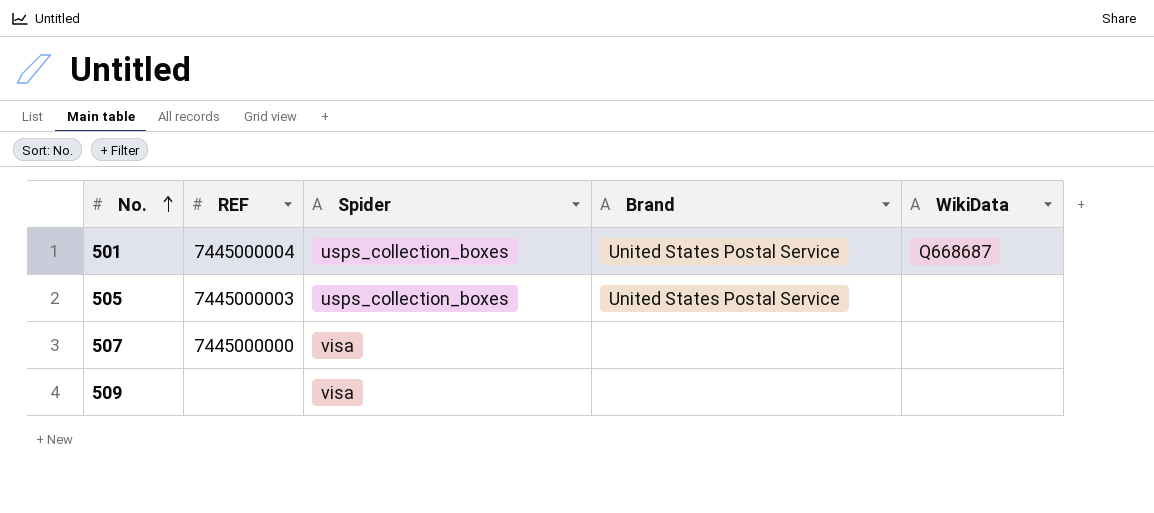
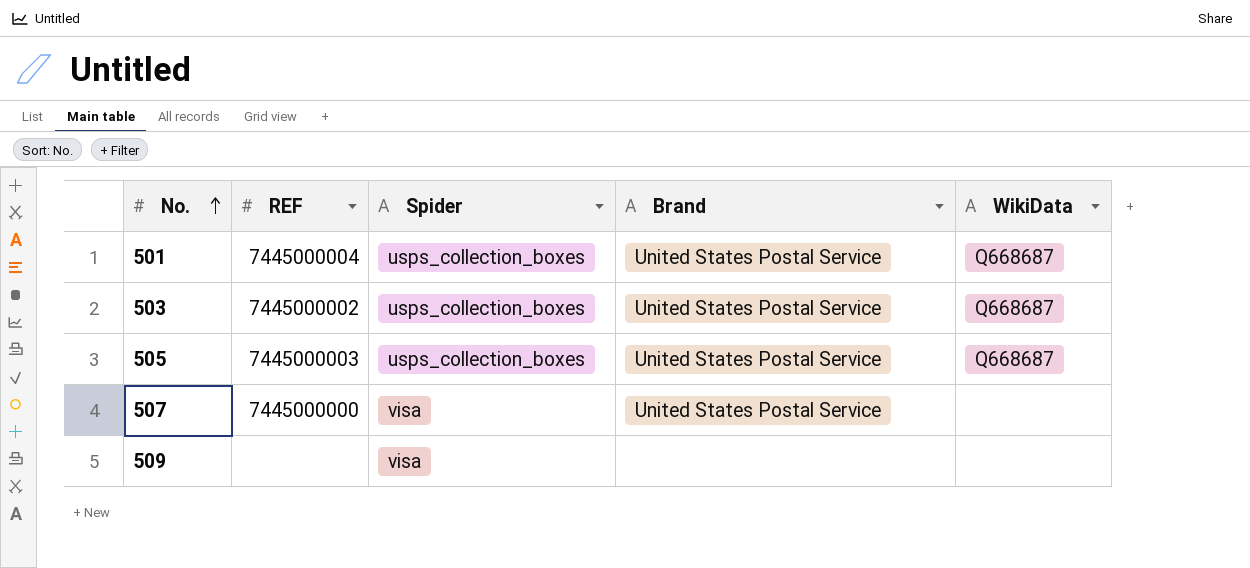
row 503: none -> 7445000002 | usps_collection_boxes | United States Postal Service | Q668687
505 | WikiData: none -> Q668687
507 | Brand: none -> United States Postal Service

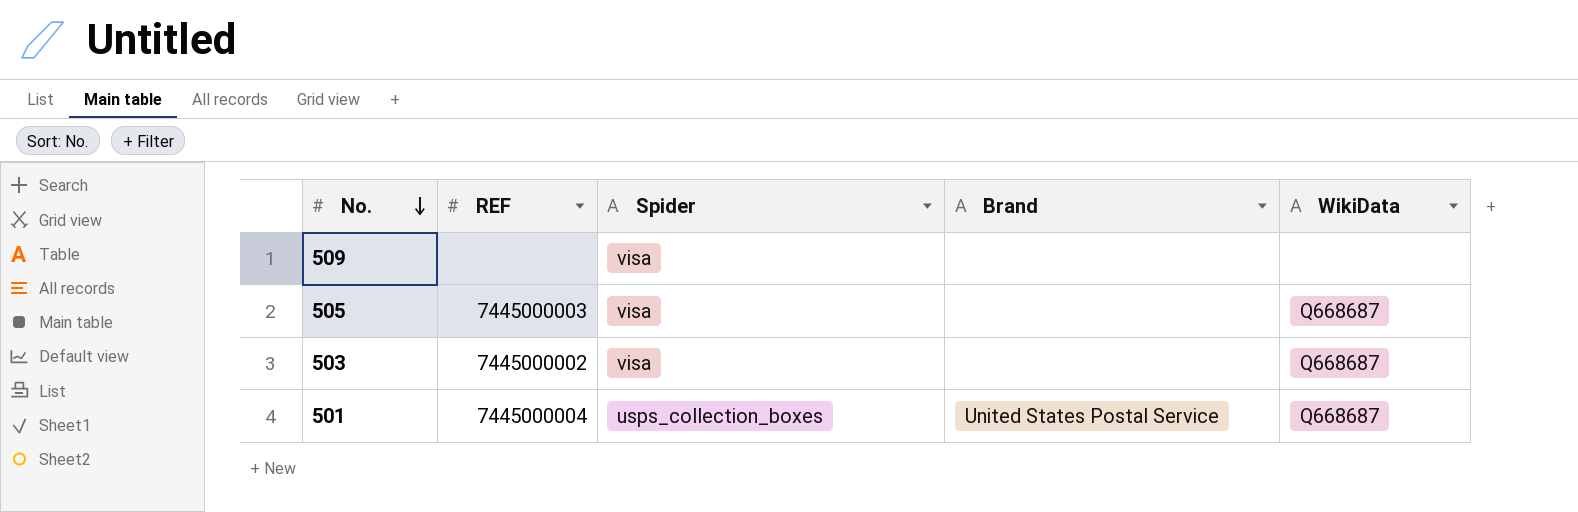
row order: No. ascending -> No. descending
row 507: 7445000000 | visa | United States Postal Service | none -> none
505 | Spider: usps_collection_boxes -> visa
505 | Brand: United States Postal Service -> none
503 | Spider: usps_collection_boxes -> visa
503 | Brand: United States Postal Service -> none

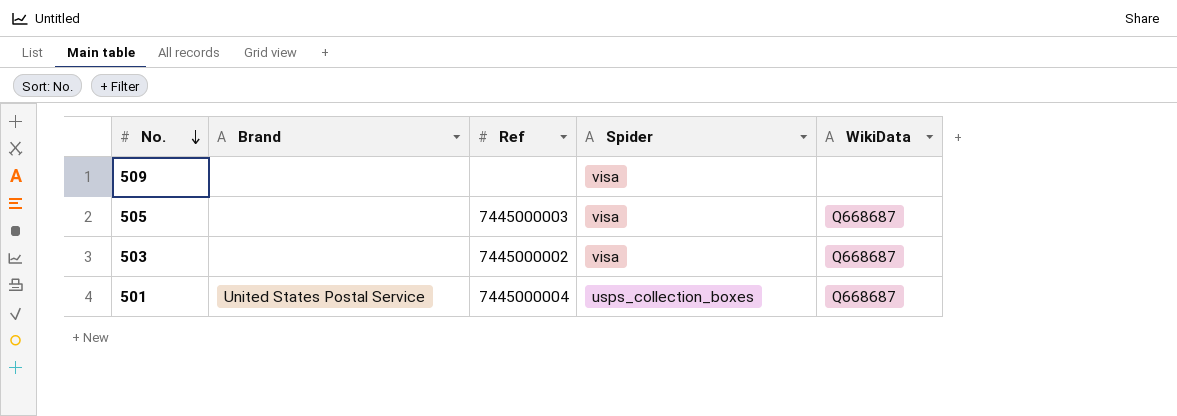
column Brand | position: 4 -> 2
column name: REF -> Ref

